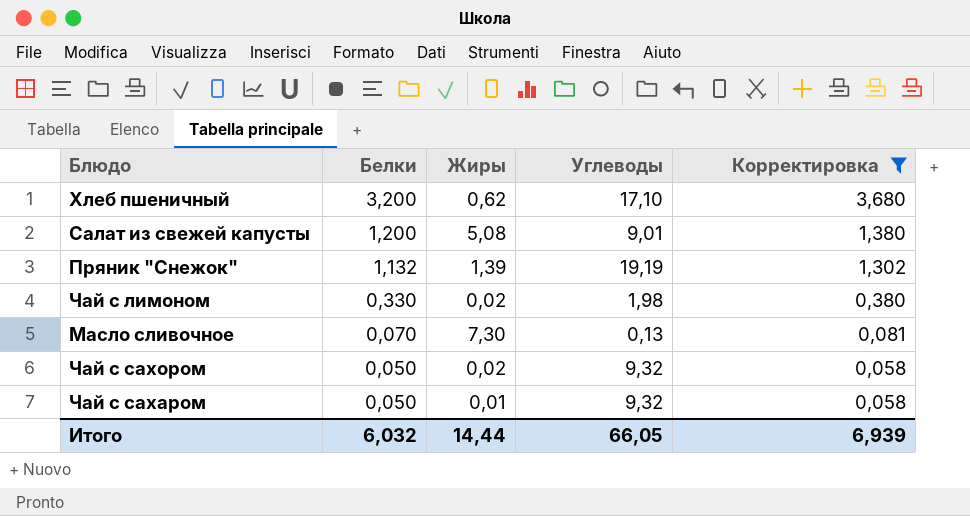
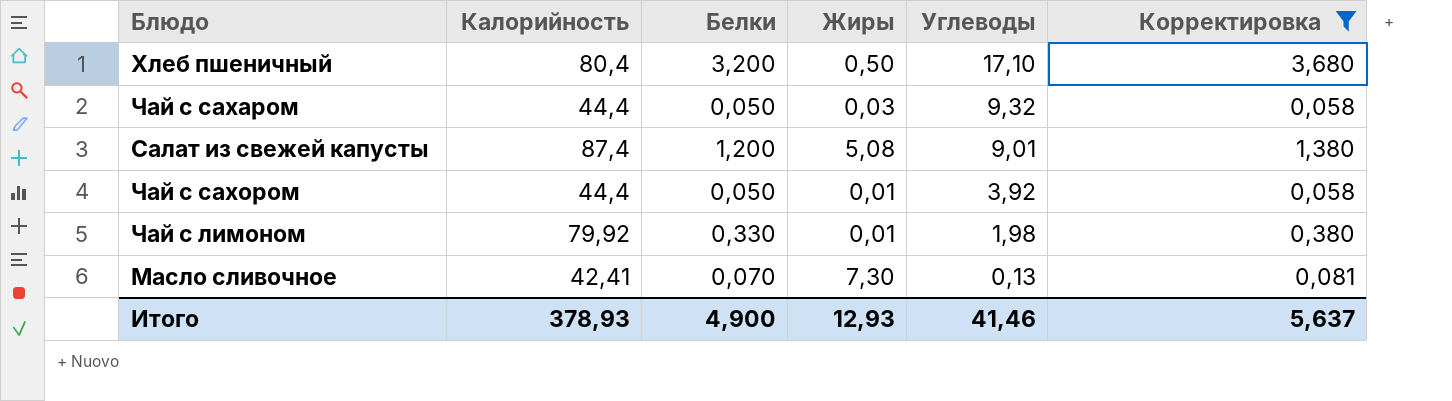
row order: Белки descending -> Углеводы descending
column Калорийность | position: none -> 2
row Пряник "Снежок": 1,132 | 1,39 | 19,19 | 1,302 -> none
Хлеб пшеничный | Жиры: 0,62 -> 0,50
Чай с сахаром | Жиры: 0,01 -> 0,03
Чай с сахором | Жиры: 0,02 -> 0,01
Чай с сахором | Углеводы: 9,32 -> 3,92
Чай с лимоном | Жиры: 0,02 -> 0,01
Итого | Белки: 6,032 -> 4,900
Итого | Жиры: 14,44 -> 12,93
Итого | Углеводы: 66,05 -> 41,46
Итого | Корректировка: 6,939 -> 5,637

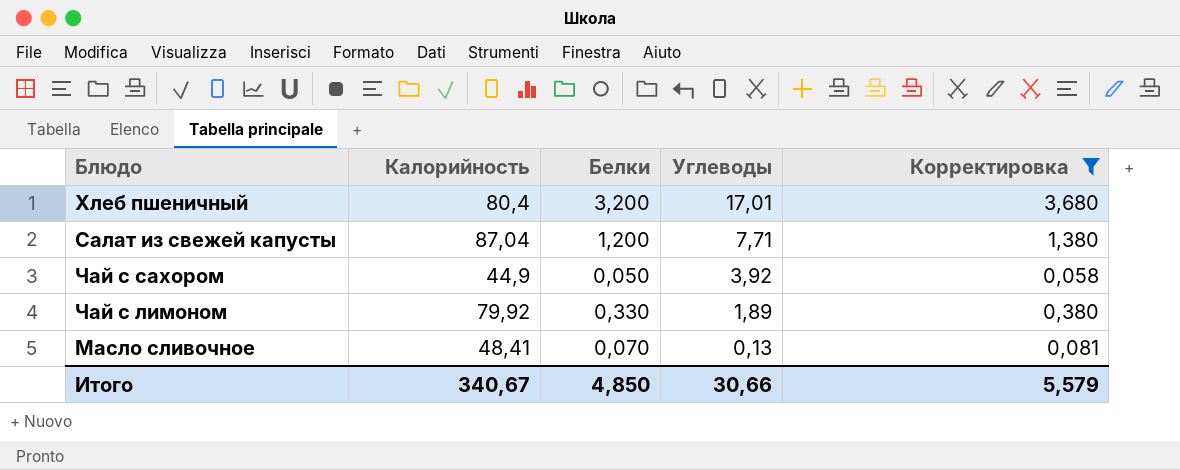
column Жиры | position: 4 -> none
row Чай с сахаром: 44,4 | 0,050 | 0,03 | 9,32 | 0,058 -> none
Хлеб пшеничный | Углеводы: 17,10 -> 17,01
Салат из свежей капусты | Калорийность: 87,4 -> 87,04
Салат из свежей капусты | Углеводы: 9,01 -> 7,71
Чай с сахором | Калорийность: 44,4 -> 44,9
Чай с лимоном | Углеводы: 1,98 -> 1,89
Масло сливочное | Калорийность: 42,41 -> 48,41
Итого | Калорийность: 378,93 -> 340,67
Итого | Белки: 4,900 -> 4,850
Итого | Углеводы: 41,46 -> 30,66
Итого | Корректировка: 5,637 -> 5,579

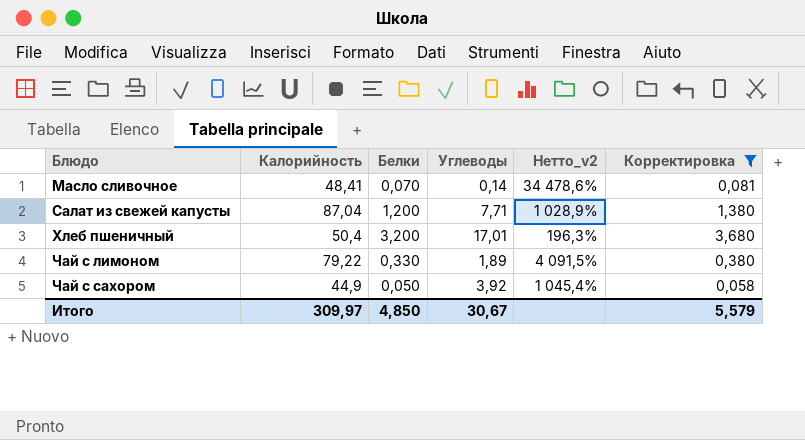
row order: Углеводы descending -> Блюдо ascending
column Нетто_v2 | formula: none -> ([Калорийность] - [Углеводы]) / [Углеводы]
Масло сливочное | Углеводы: 0,13 -> 0,14
Хлеб пшеничный | Калорийность: 80,4 -> 50,4
Чай с лимоном | Калорийность: 79,92 -> 79,22
Итого | Калорийность: 340,67 -> 309,97
Итого | Углеводы: 30,66 -> 30,67

